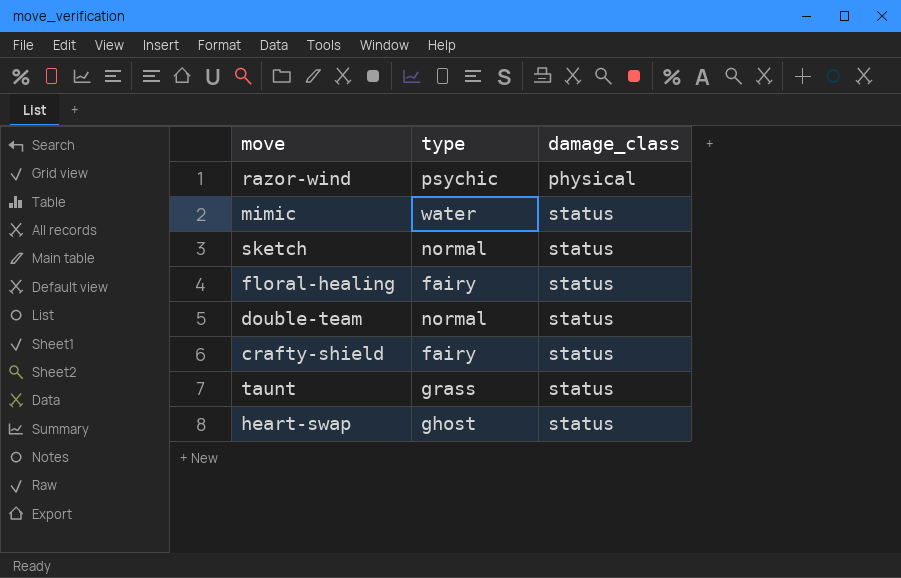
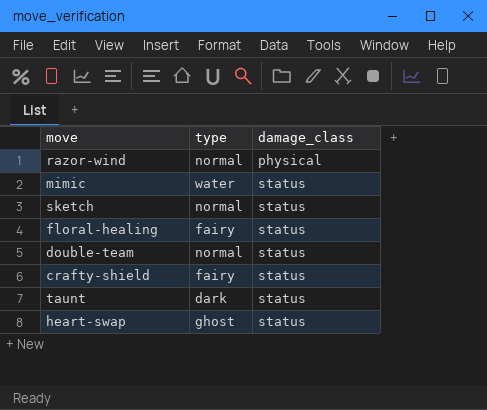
razor-wind | type: psychic -> normal
taunt | type: grass -> dark

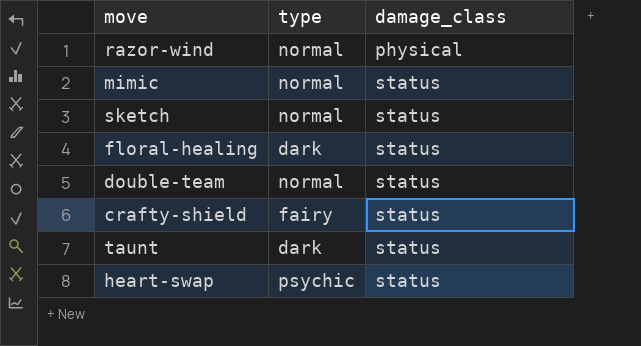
mimic | type: water -> normal
floral-healing | type: fairy -> dark
heart-swap | type: ghost -> psychic

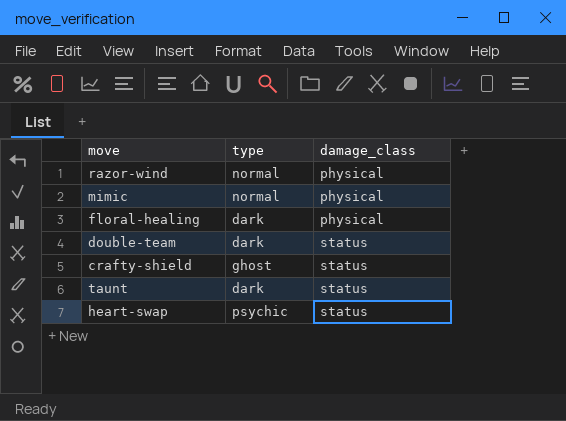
row sketch: normal | status -> none
mimic | damage_class: status -> physical
floral-healing | damage_class: status -> physical
double-team | type: normal -> dark
crafty-shield | type: fairy -> ghost

